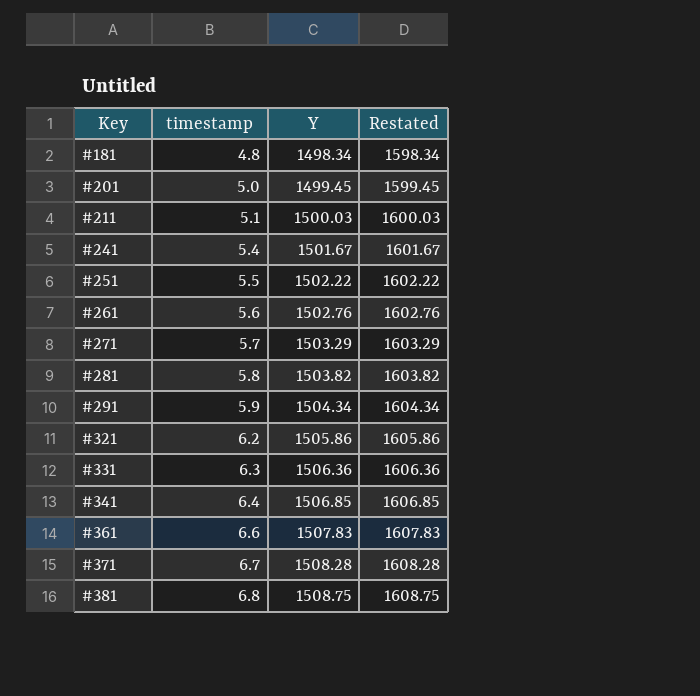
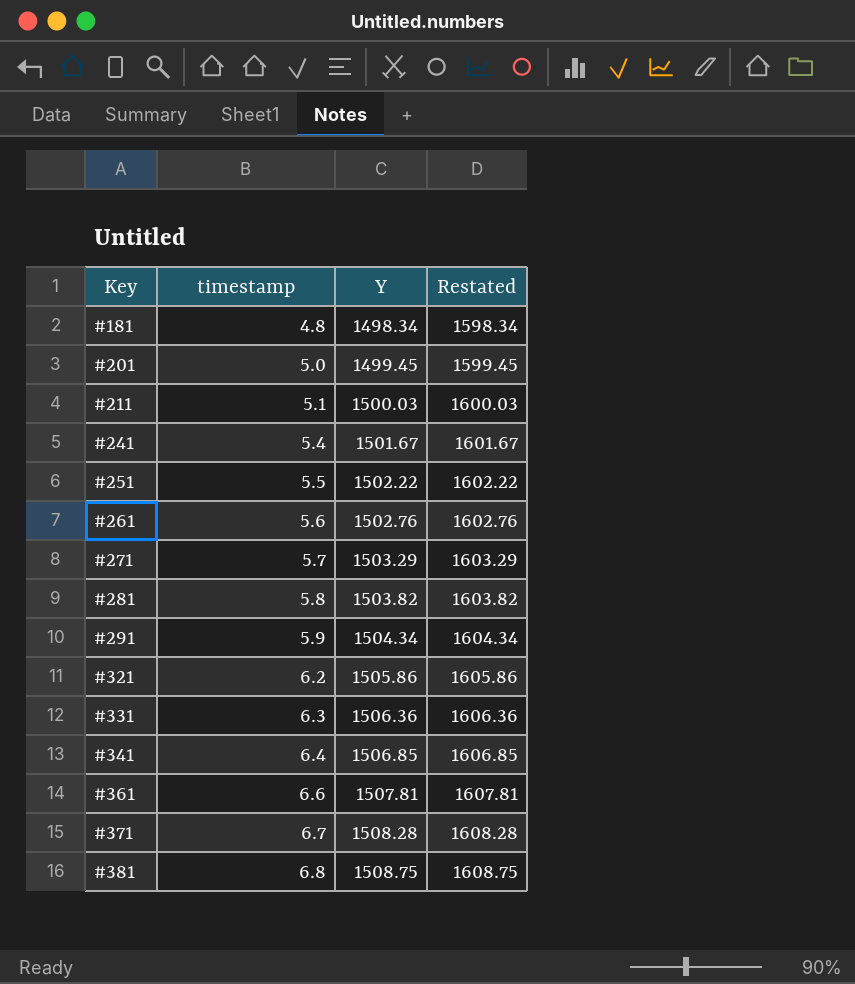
#361 | Y: 1507.83 -> 1507.81
#361 | Restated: 1607.83 -> 1607.81

